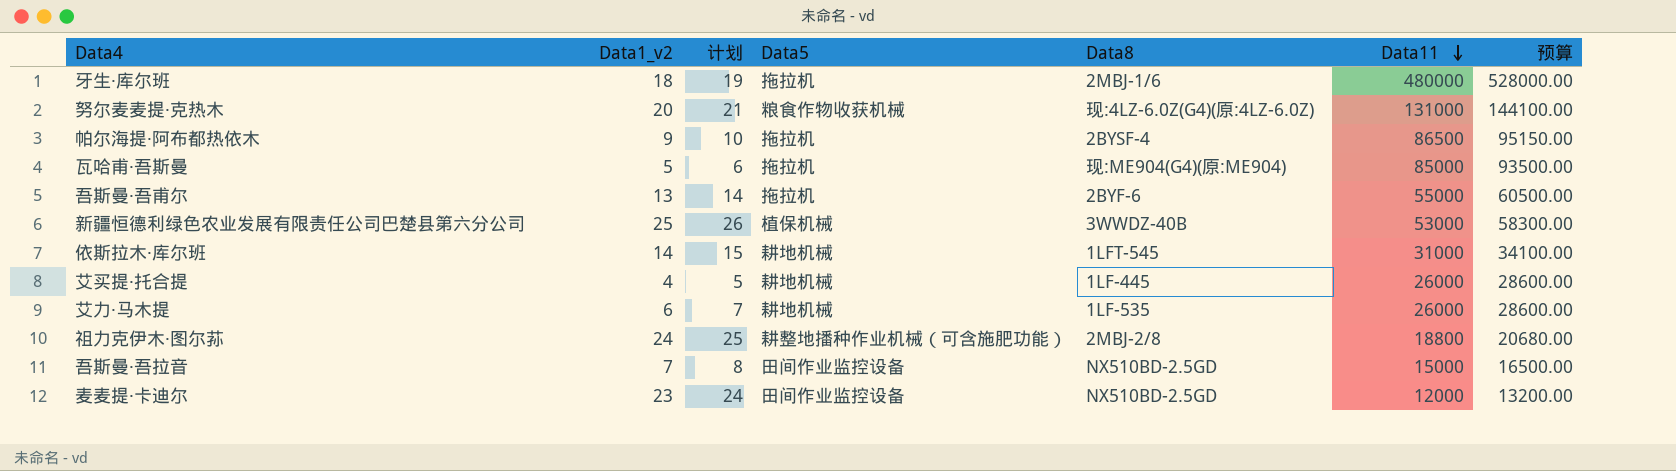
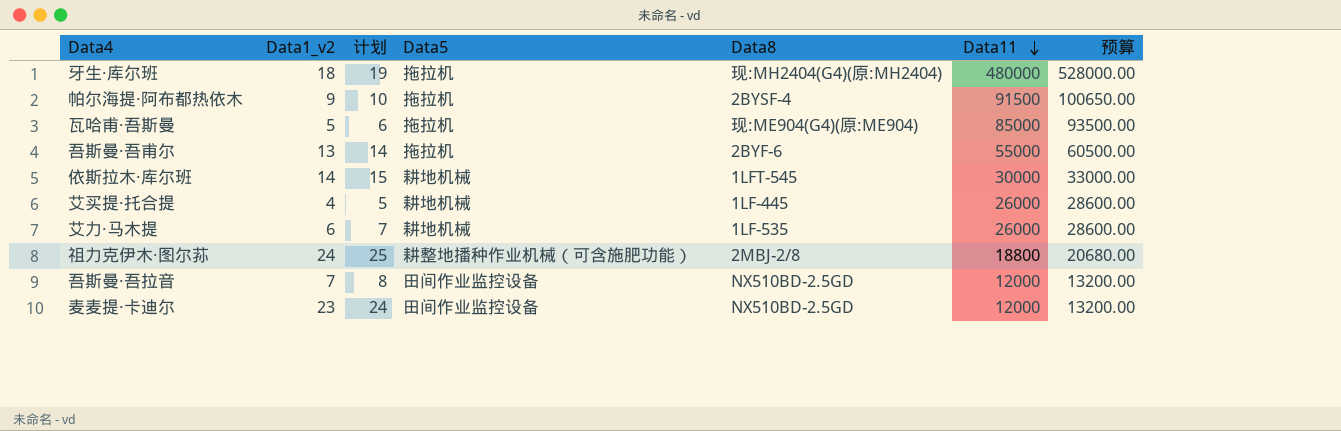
row 努尔麦麦提·克热木: 20 | 21 | 粮食作物收获机械 | 现:4LZ-6.0Z(G4)(原:4LZ-6.0Z) | 131000 | 144100.00 -> none
row 新疆恒德利绿色农业发展有限责任公司巴楚县第六分公司: 25 | 26 | 植保机械 | 3WWDZ-40B | 53000 | 58300.00 -> none
牙生·库尔班 | Data8: 2MBJ-1/6 -> 现:MH2404(G4)(原:MH2404)
帕尔海提·阿布都热依木 | Data11: 86500 -> 91500
帕尔海提·阿布都热依木 | 预算: 95150.00 -> 100650.00
依斯拉木·库尔班 | Data11: 31000 -> 30000
依斯拉木·库尔班 | 预算: 34100.00 -> 33000.00
吾斯曼·吾拉音 | Data11: 15000 -> 12000
吾斯曼·吾拉音 | 预算: 16500.00 -> 13200.00

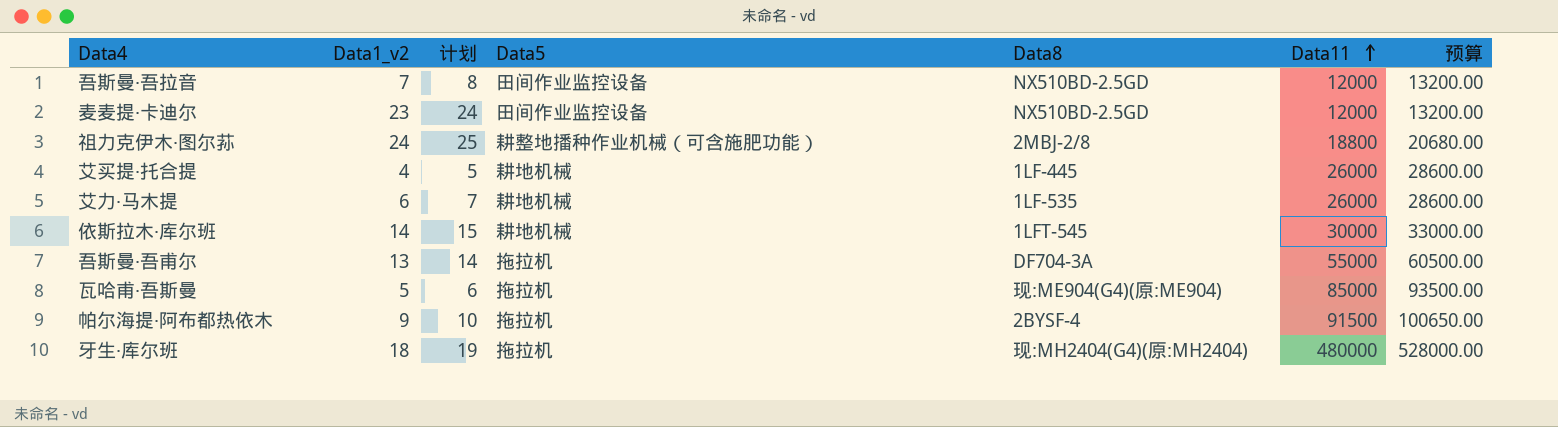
row order: Data11 descending -> Data11 ascending
吾斯曼·吾甫尔 | Data8: 2BYF-6 -> DF704-3A

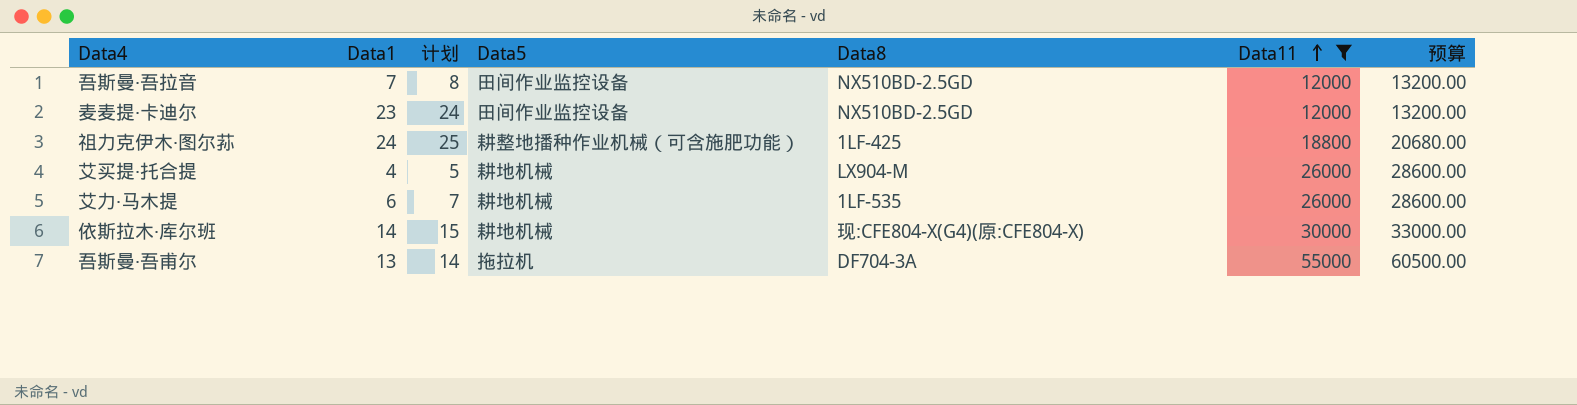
filter: none -> Data11 <= 55000
column name: Data1_v2 -> Data1
祖力克伊木·图尔荪 | Data8: 2MBJ-2/8 -> 1LF-425
艾买提·托合提 | Data8: 1LF-445 -> LX904-M
依斯拉木·库尔班 | Data8: 1LFT-545 -> 现:CFE804-X(G4)(原:CFE804-X)

